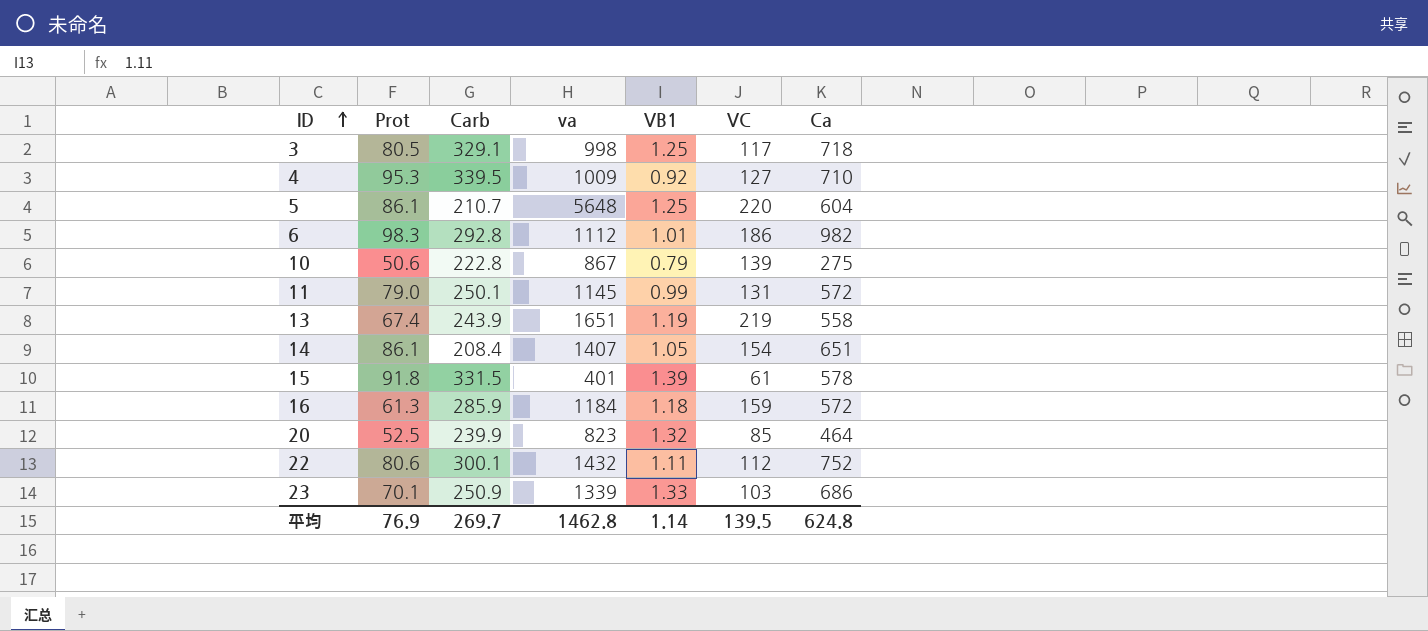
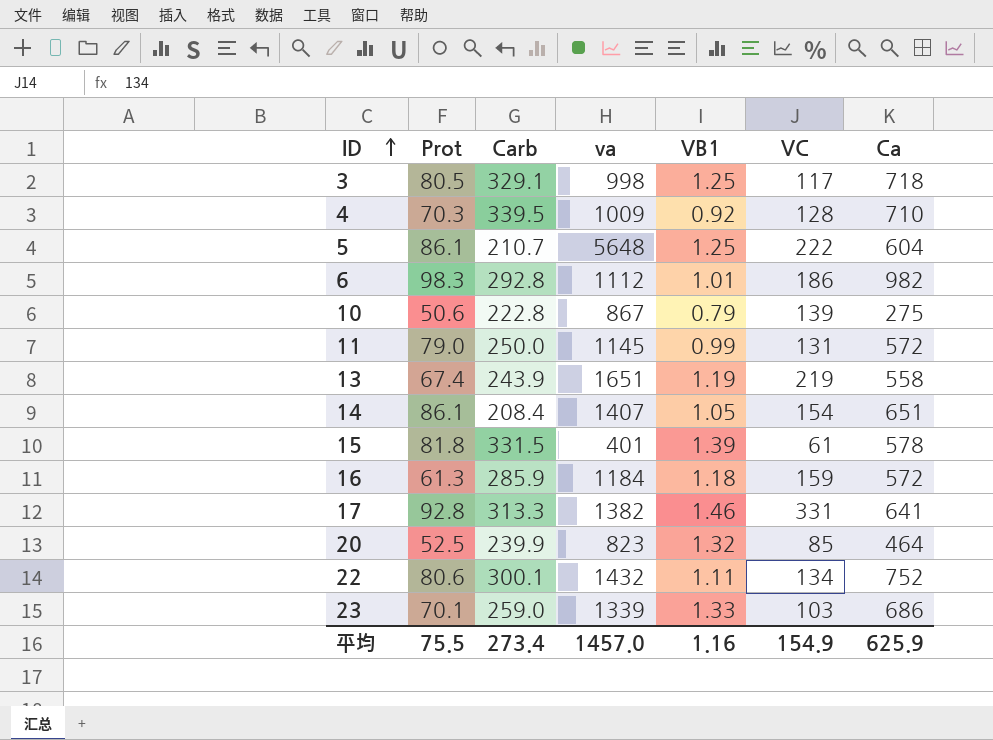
4 | Prot: 95.3 -> 70.3
4 | VC: 127 -> 128
5 | VC: 220 -> 222
11 | Carb: 250.1 -> 250.0
15 | Prot: 91.8 -> 81.8
row 17: none -> 92.8 | 313.3 | 1382 | 1.46 | 331 | 641
22 | VC: 112 -> 134
23 | Carb: 250.9 -> 259.0
平均 | Prot: 76.9 -> 75.5
平均 | Carb: 269.7 -> 273.4
平均 | va: 1462.8 -> 1457.0
平均 | VB1: 1.14 -> 1.16
平均 | VC: 139.5 -> 154.9
平均 | Ca: 624.8 -> 625.9

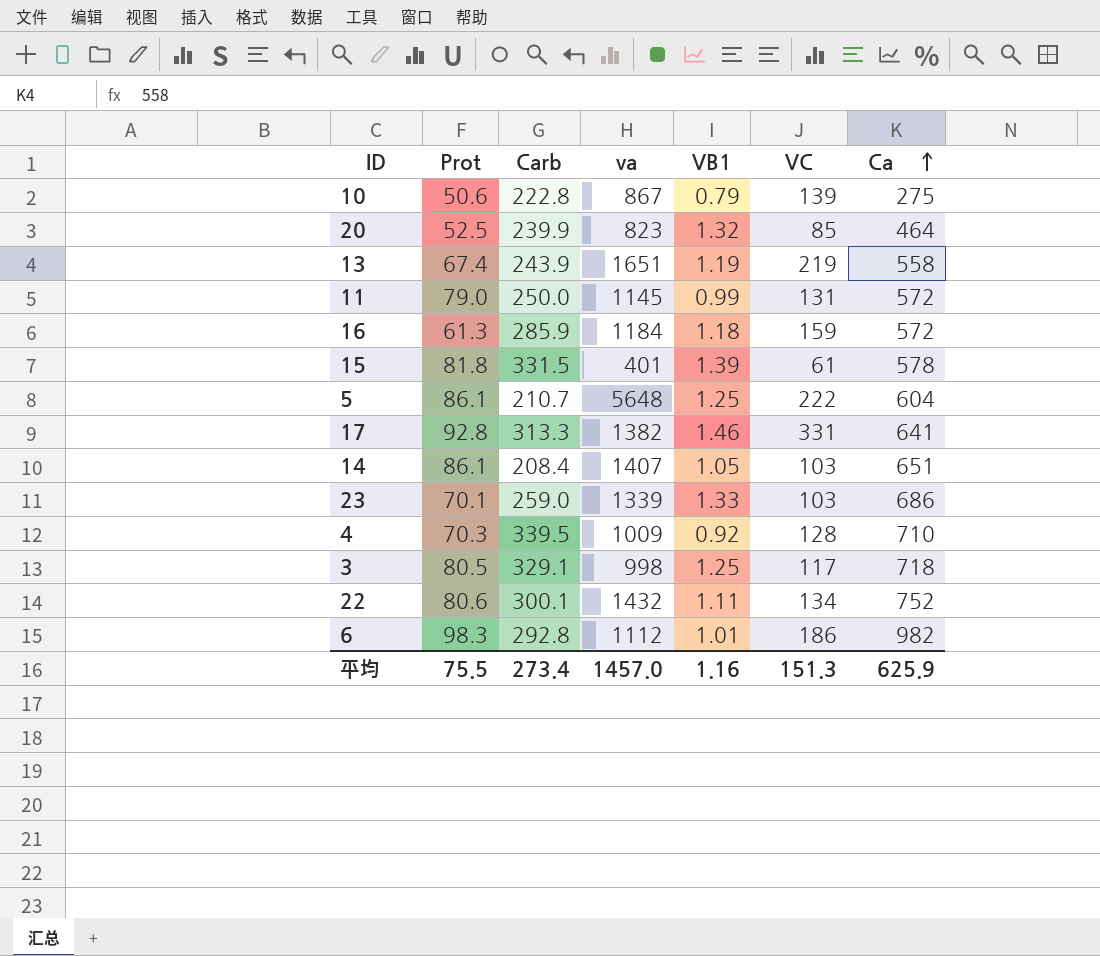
row order: ID ascending -> Ca ascending
14 | VC: 154 -> 103
平均 | VC: 154.9 -> 151.3

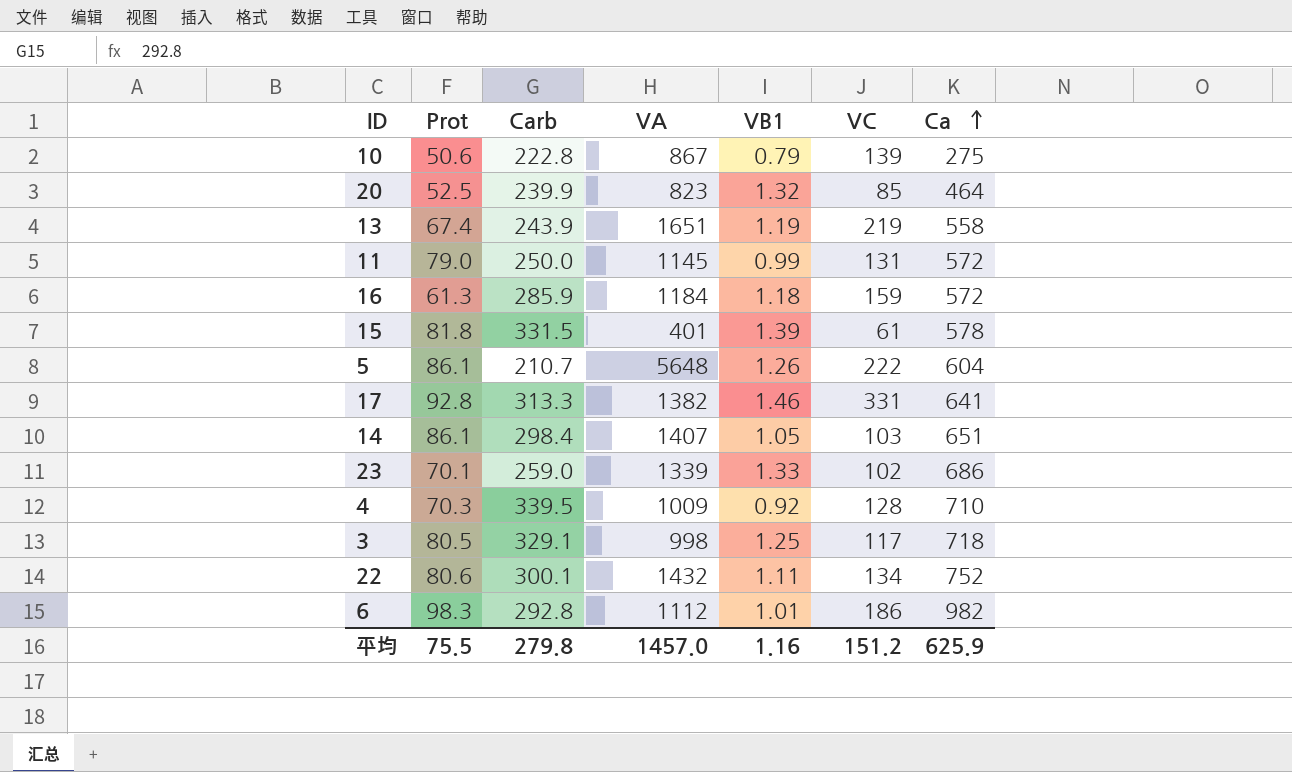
column name: va -> VA
5 | VB1: 1.25 -> 1.26
14 | Carb: 208.4 -> 298.4
23 | VC: 103 -> 102
平均 | Carb: 273.4 -> 279.8
平均 | VC: 151.3 -> 151.2

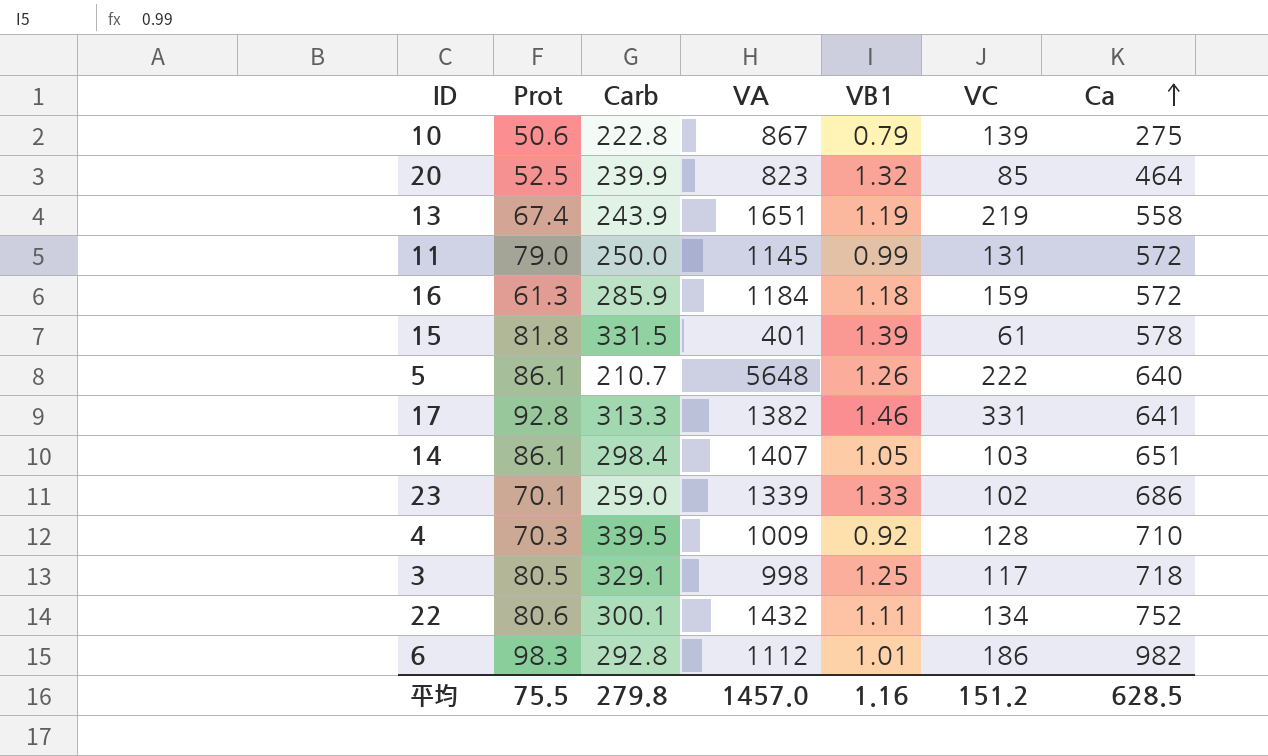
5 | Ca: 604 -> 640
平均 | Ca: 625.9 -> 628.5

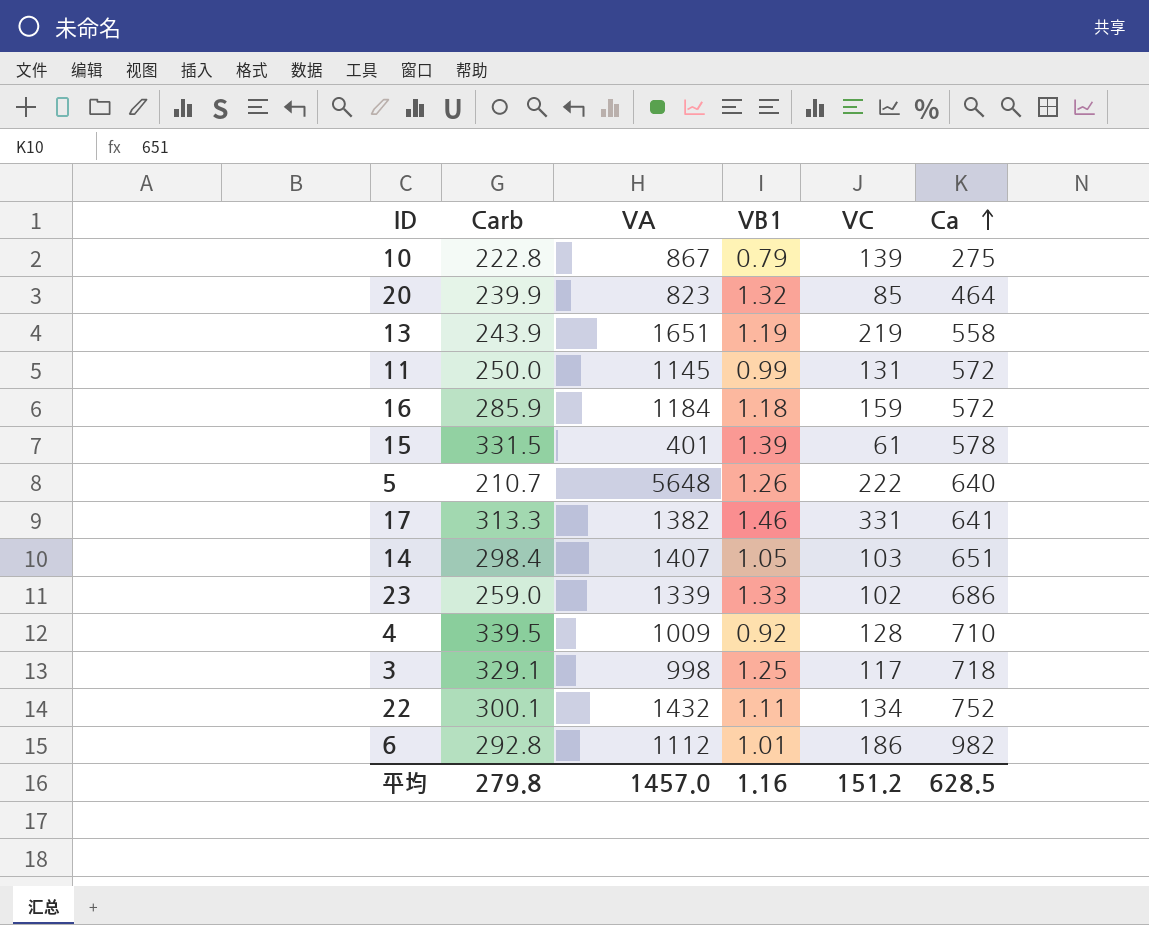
column Prot | position: 2 -> none

